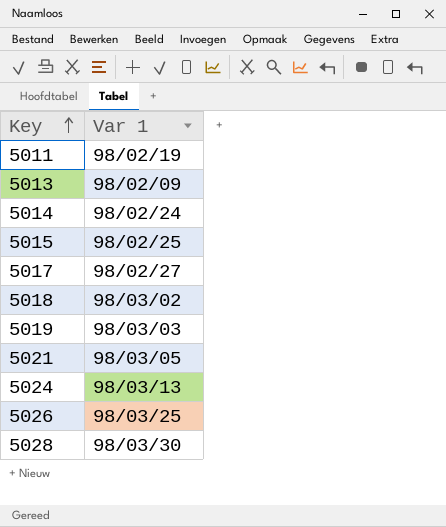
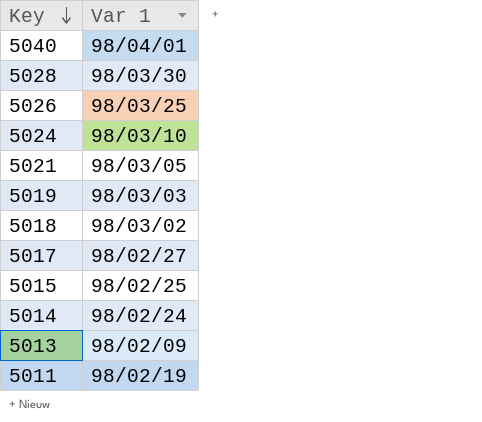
row order: Key ascending -> Key descending
row 5040: none -> 98/04/01
5024 | Var 1: 98/03/13 -> 98/03/10

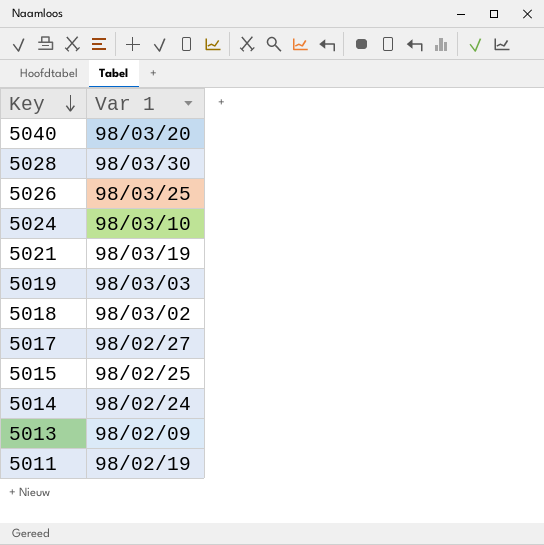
5040 | Var 1: 98/04/01 -> 98/03/20
5021 | Var 1: 98/03/05 -> 98/03/19

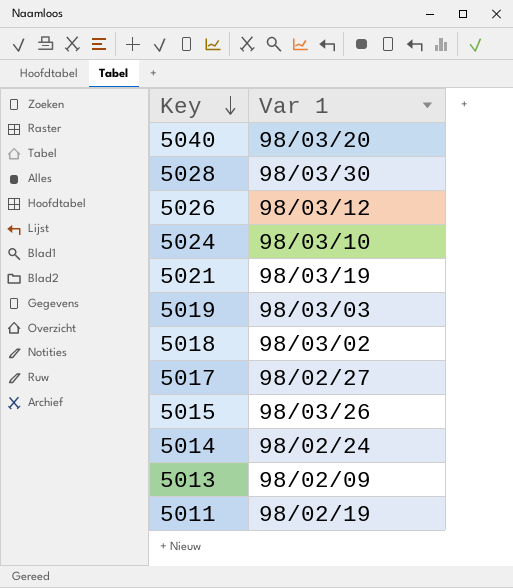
5026 | Var 1: 98/03/25 -> 98/03/12
5015 | Var 1: 98/02/25 -> 98/03/26

